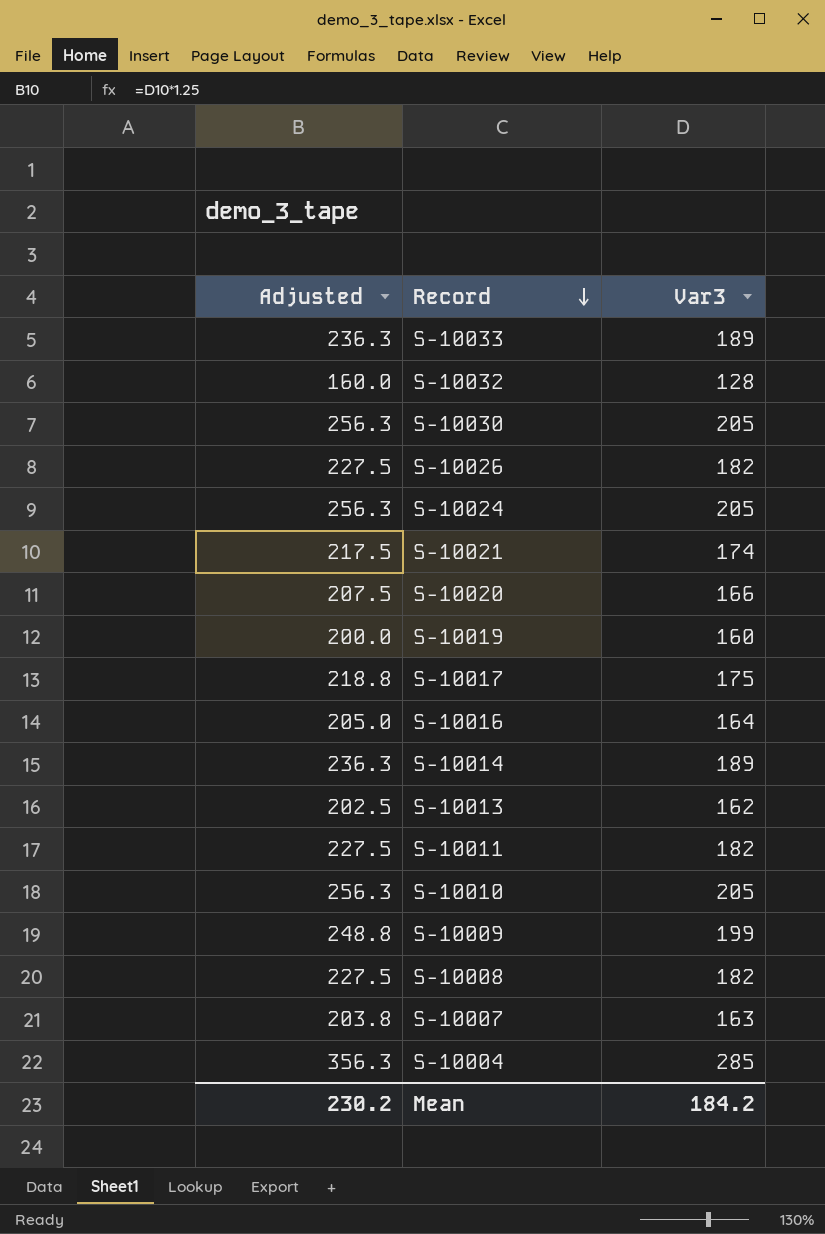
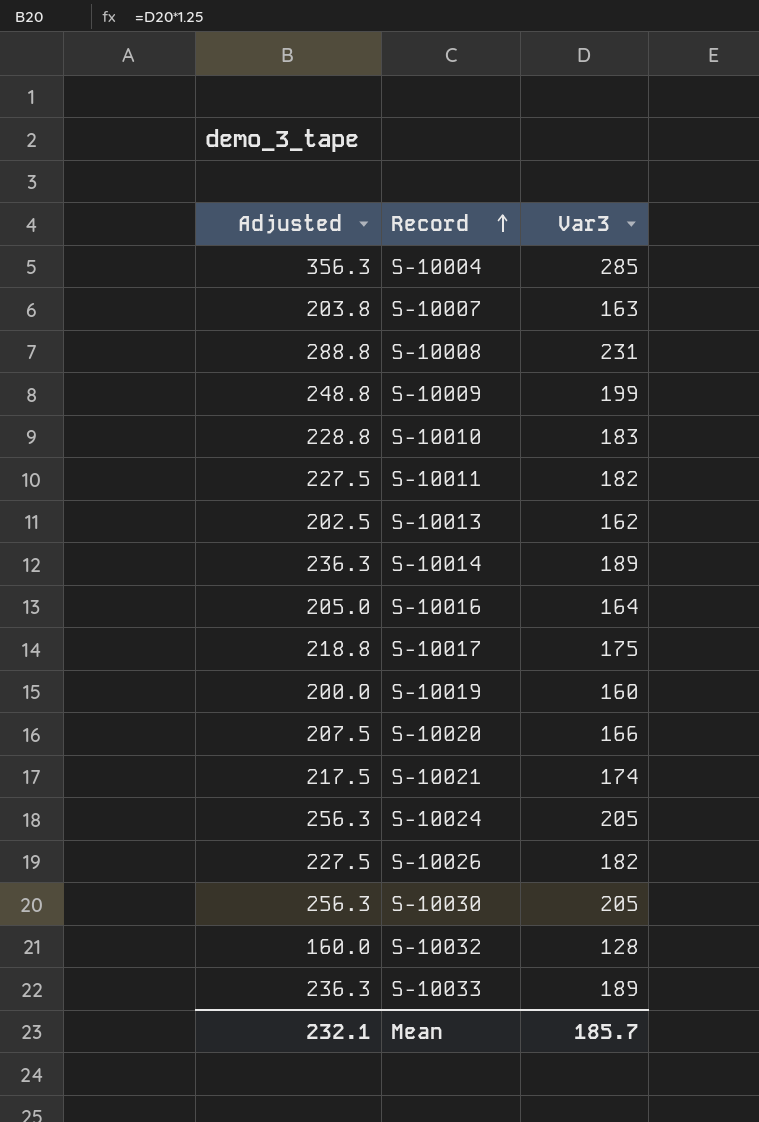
row order: Record descending -> Record ascending
S-10008 | Adjusted: 227.5 -> 288.8
S-10008 | Var3: 182 -> 231
S-10010 | Adjusted: 256.3 -> 228.8
S-10010 | Var3: 205 -> 183
Mean | Adjusted: 230.2 -> 232.1
Mean | Var3: 184.2 -> 185.7

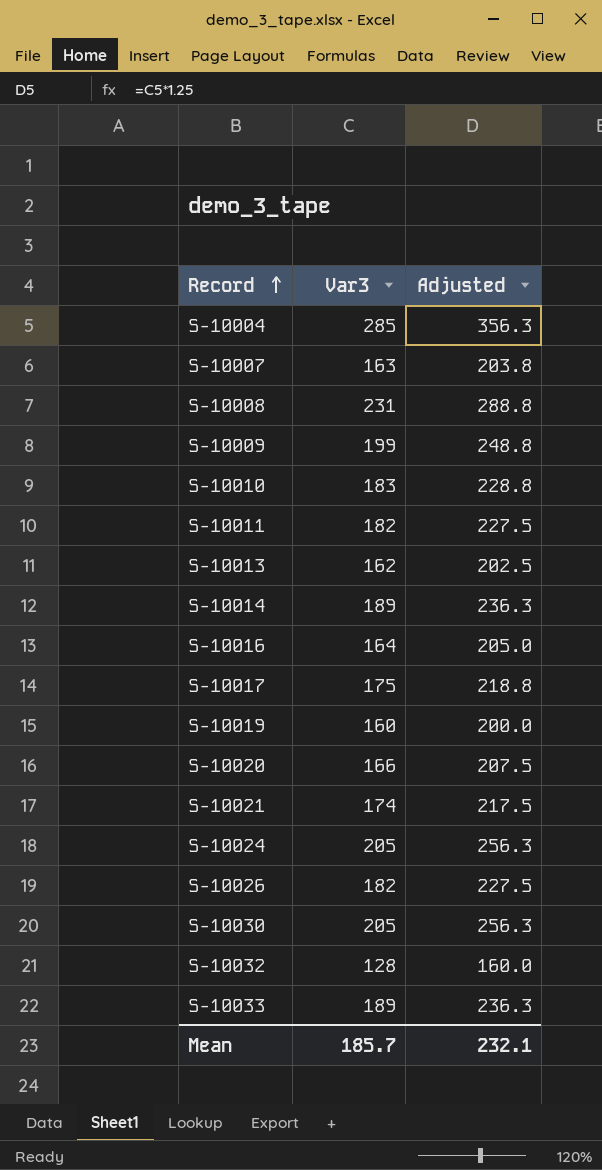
column Adjusted | position: 1 -> 3

